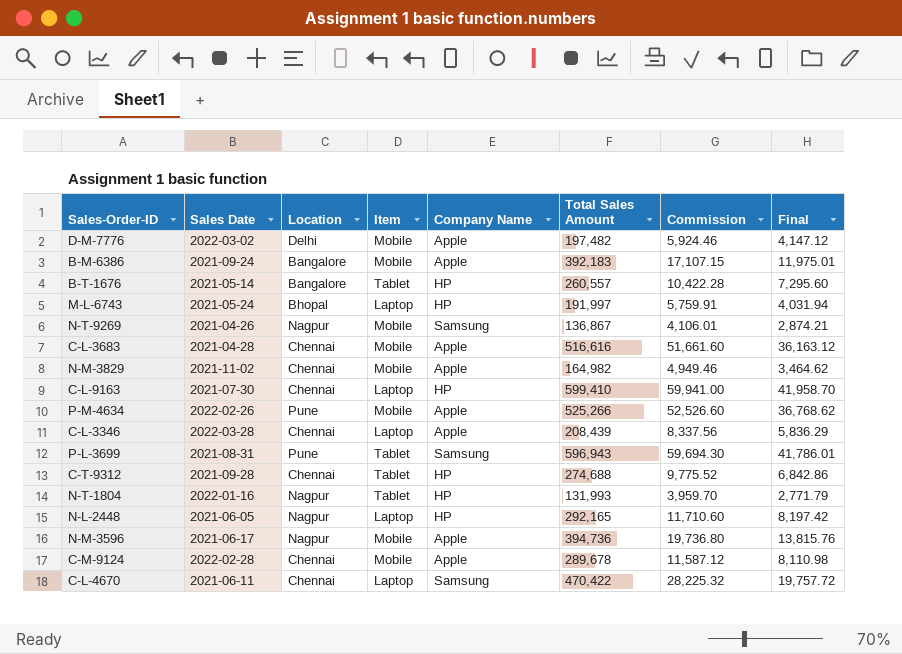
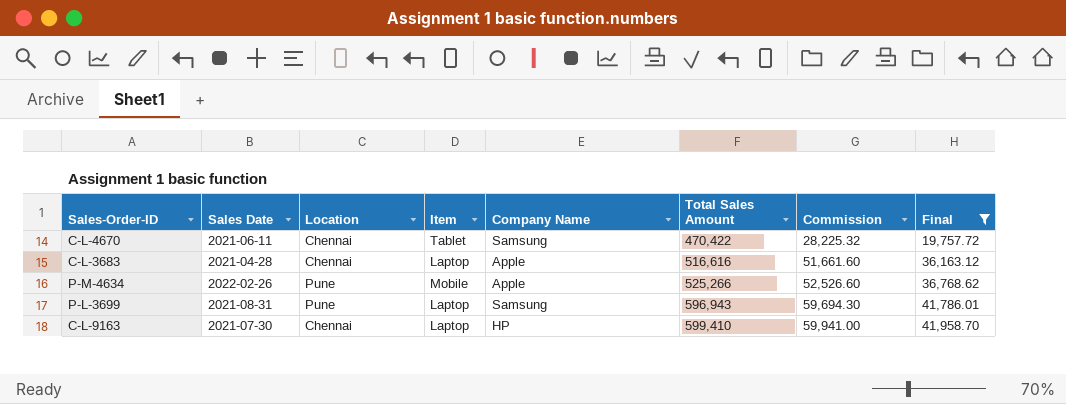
filter: none -> Final >= 19,757.72
row order: none -> Total Sales Amount ascending
C-L-4670 | Item: Laptop -> Tablet
C-L-3683 | Item: Mobile -> Laptop
P-L-3699 | Item: Tablet -> Laptop

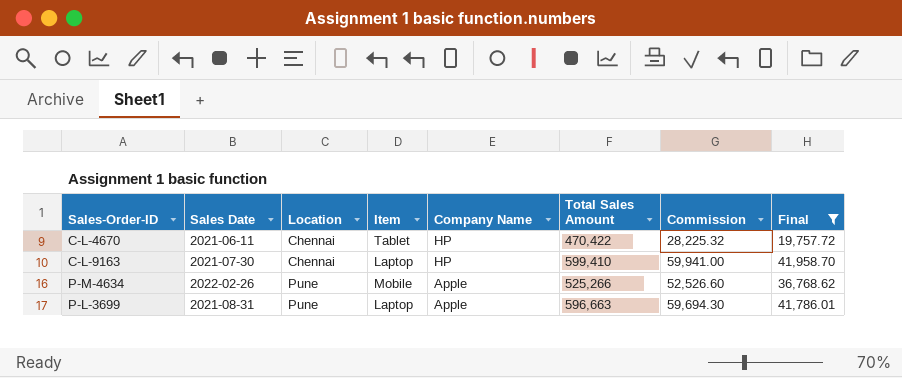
row order: Total Sales Amount ascending -> Location ascending
row C-L-3683: 2021-04-28 | Chennai | Laptop | Apple | 516,616 | 51,661.60 | 36,163.12 -> none
C-L-4670 | Company Name: Samsung -> HP
P-L-3699 | Company Name: Samsung -> Apple
P-L-3699 | Total Sales Amount: 596,943 -> 596,663

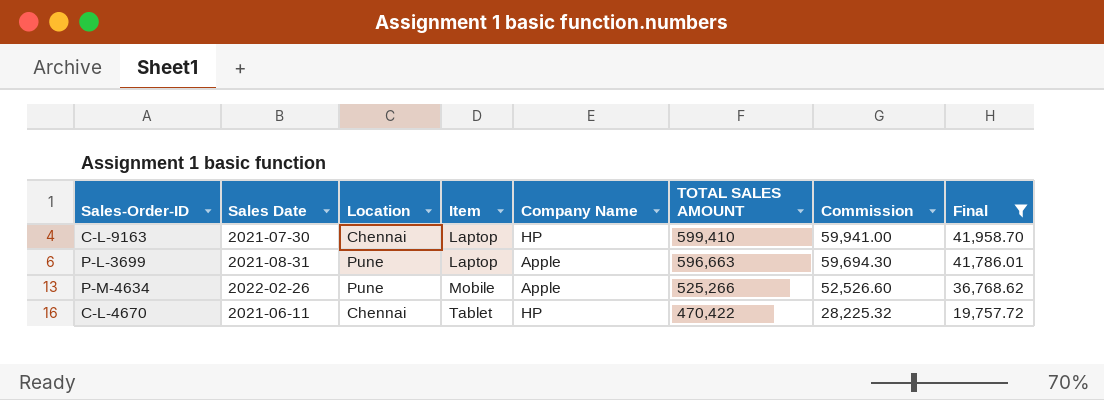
row order: Location ascending -> Item ascending
column name: Total Sales Amount -> TOTAL SALES AMOUNT

